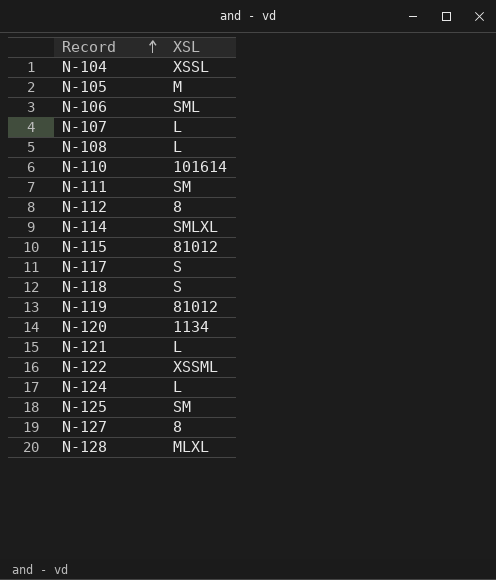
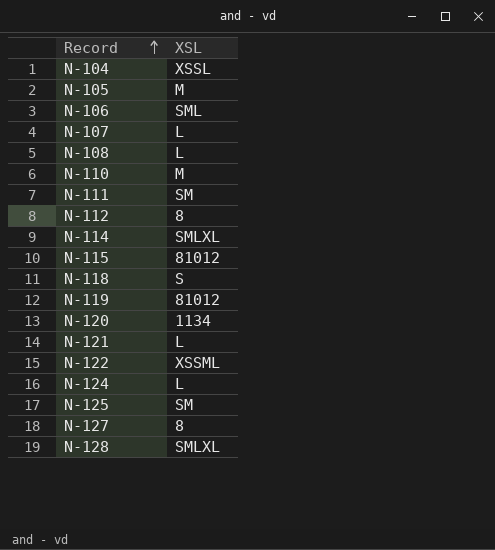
row N-117: S -> none
N-110 | XSL: 101614 -> M
N-128 | XSL: MLXL -> SMLXL

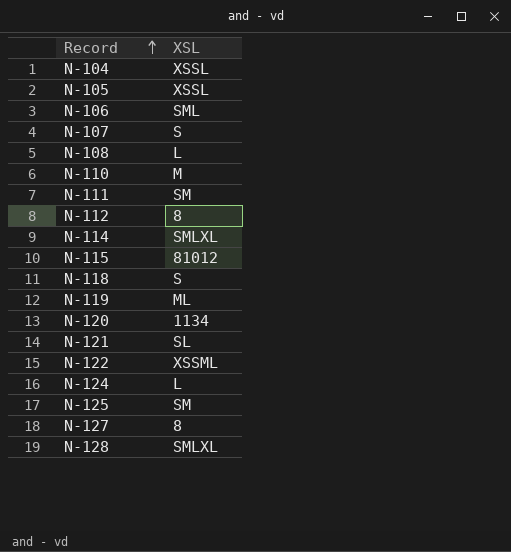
N-105 | XSL: M -> XSSL
N-107 | XSL: L -> S
N-119 | XSL: 81012 -> ML
N-121 | XSL: L -> SL

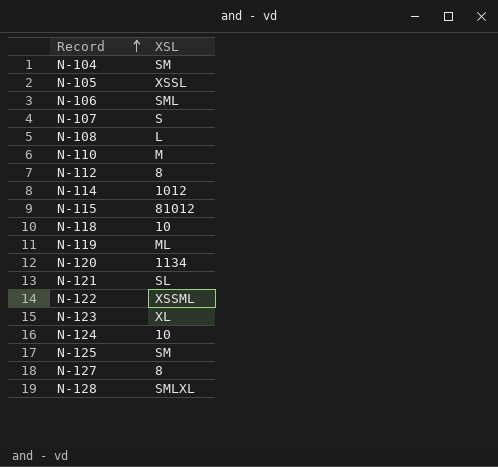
row N-111: SM -> none
N-104 | XSL: XSSL -> SM
N-114 | XSL: SMLXL -> 1012
N-118 | XSL: S -> 10
row N-123: none -> XL
N-124 | XSL: L -> 10

